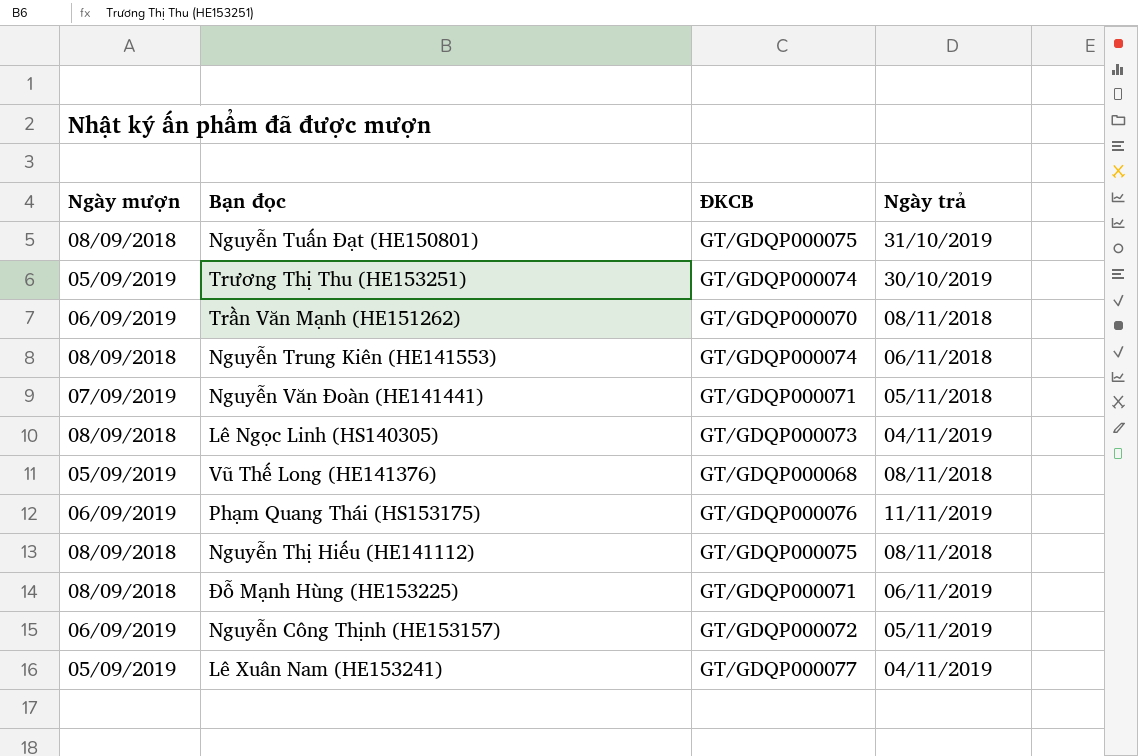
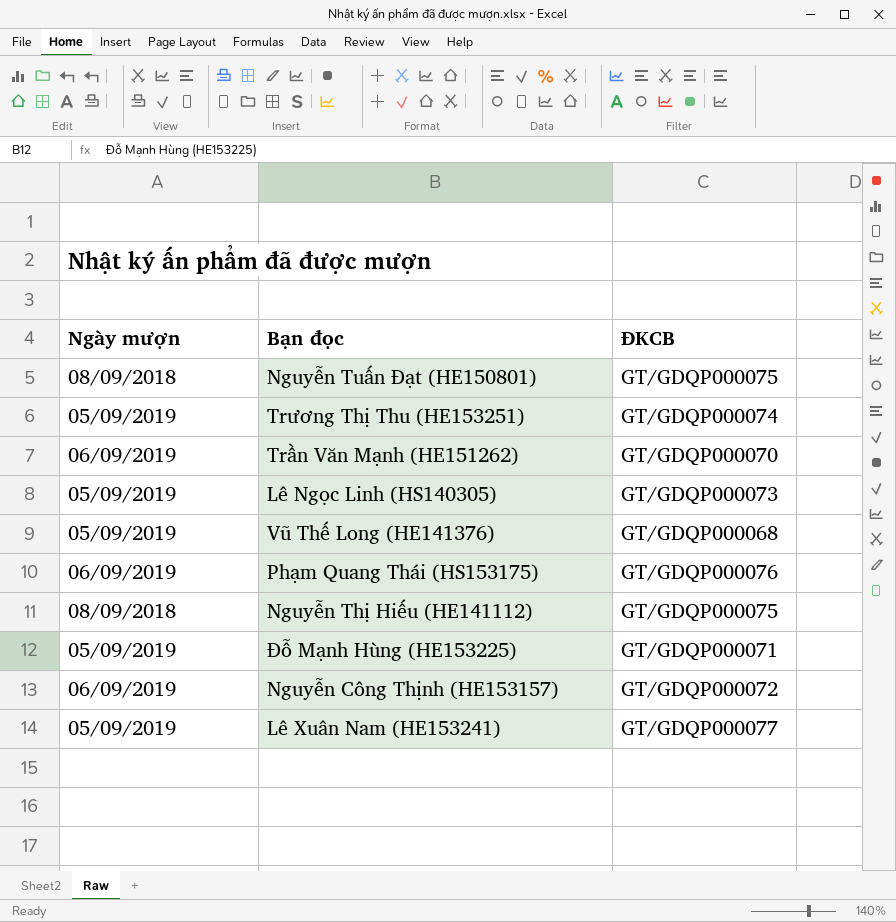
column Ngày trả | position: 4 -> none
row Nguyễn Trung Kiên (HE141553): 08/09/2018 | GT/GDQP000074 | 06/11/2018 -> none
row Nguyễn Văn Đoàn (HE141441): 07/09/2019 | GT/GDQP000071 | 05/11/2018 -> none
Lê Ngọc Linh (HS140305) | Ngày mượn: 08/09/2018 -> 05/09/2019
Đỗ Mạnh Hùng (HE153225) | Ngày mượn: 08/09/2018 -> 05/09/2019

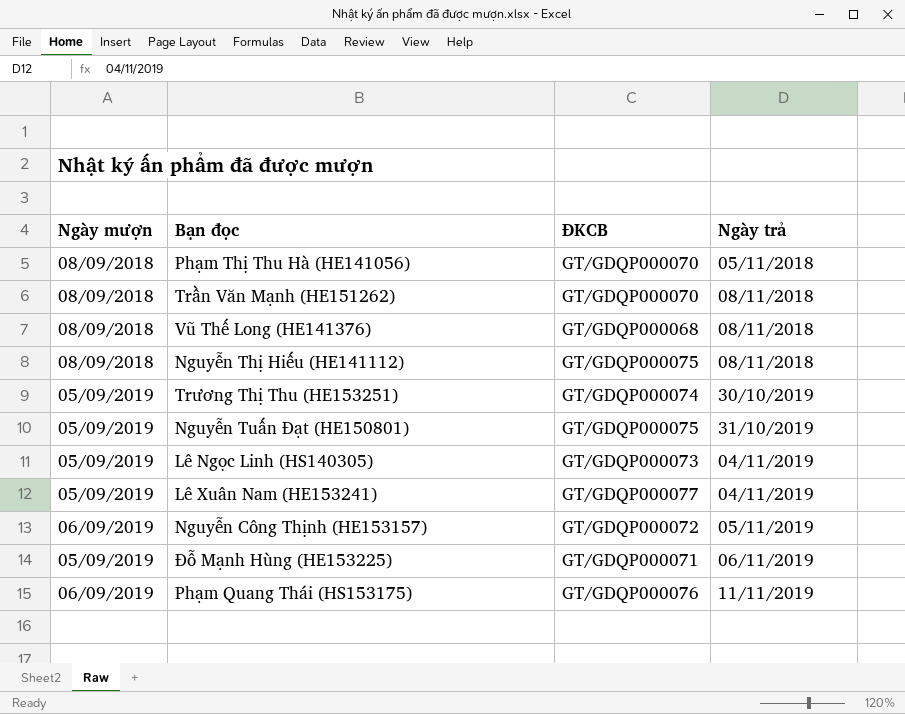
row order: none -> Ngày trả ascending
column Ngày trả | position: none -> 4
row Phạm Thị Thu Hà (HE141056): none -> 08/09/2018 | GT/GDQP000070 | 05/11/2018
Trần Văn Mạnh (HE151262) | Ngày mượn: 06/09/2019 -> 08/09/2018
Vũ Thế Long (HE141376) | Ngày mượn: 05/09/2019 -> 08/09/2018
Nguyễn Tuấn Đạt (HE150801) | Ngày mượn: 08/09/2018 -> 05/09/2019

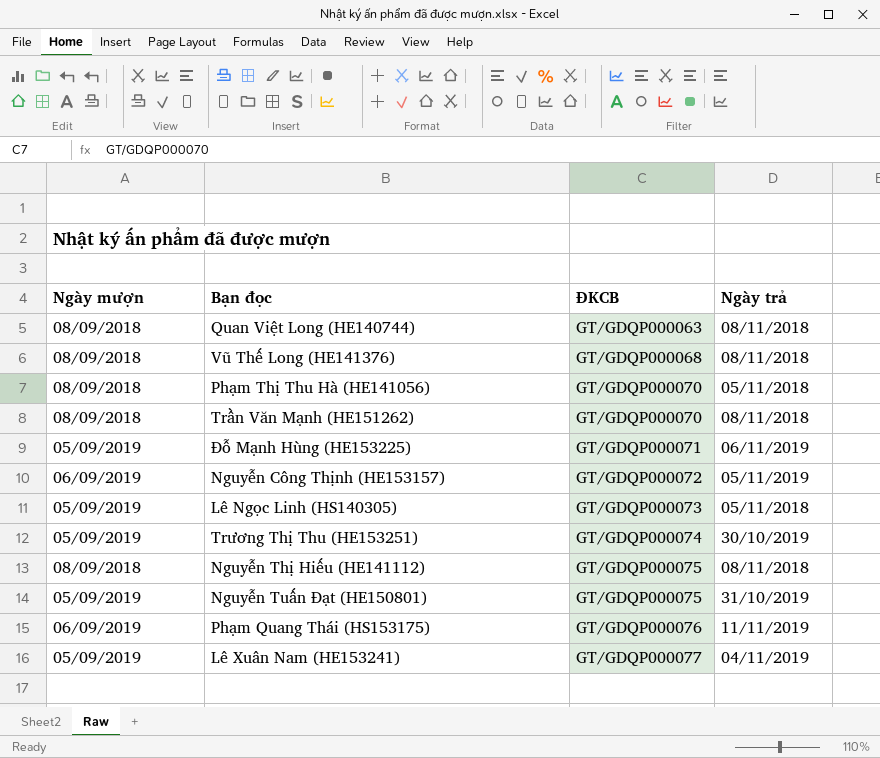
row order: Ngày trả ascending -> ĐKCB ascending
row Quan Việt Long (HE140744): none -> 08/09/2018 | GT/GDQP000063 | 08/11/2018
Lê Ngọc Linh (HS140305) | Ngày trả: 04/11/2019 -> 05/11/2018

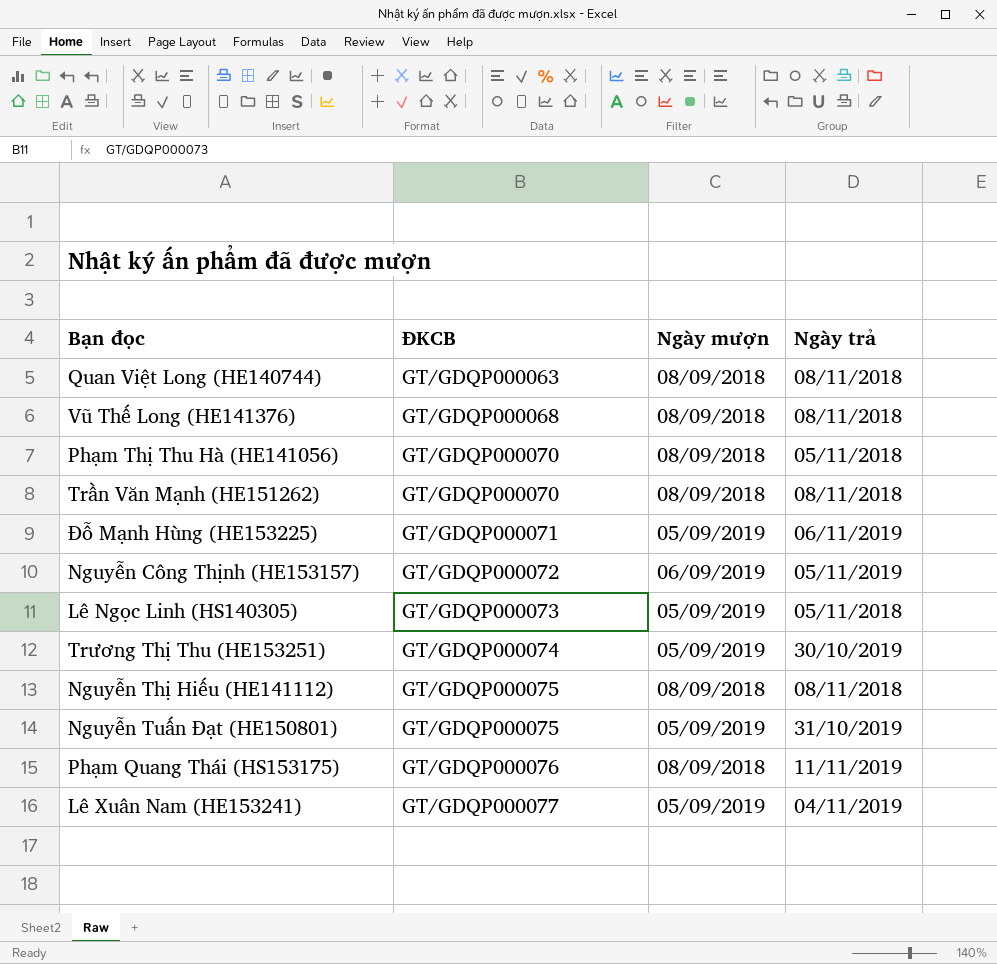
column Ngày mượn | position: 1 -> 3
Phạm Quang Thái (HS153175) | Ngày mượn: 06/09/2019 -> 08/09/2018

